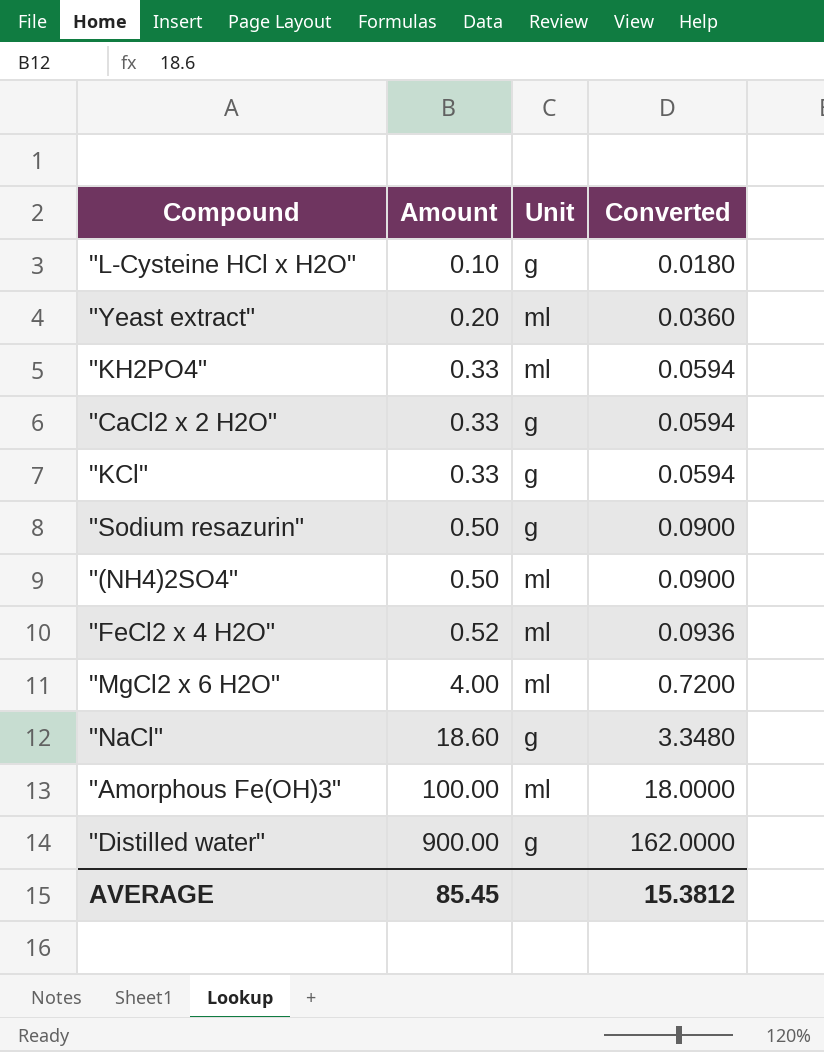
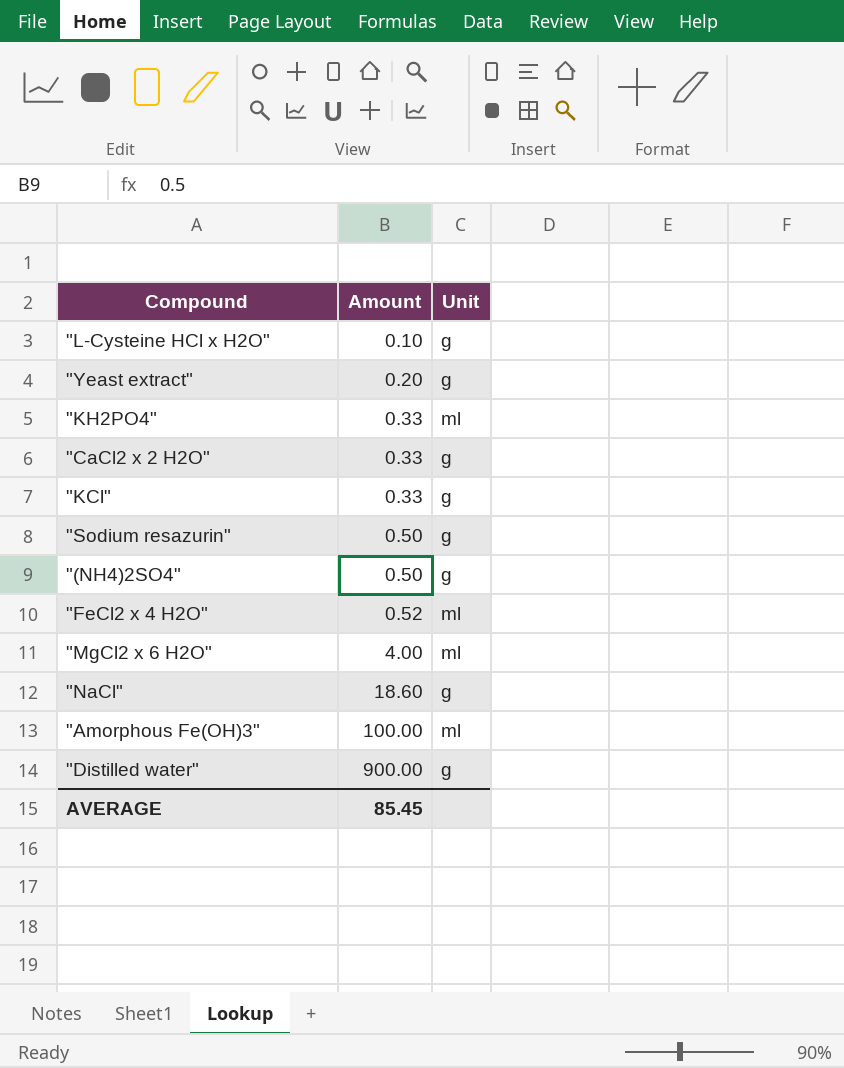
column Converted | formula: [Amount] * 0.18 -> none
"Yeast extract" | Unit: ml -> g
"(NH4)2SO4" | Unit: ml -> g

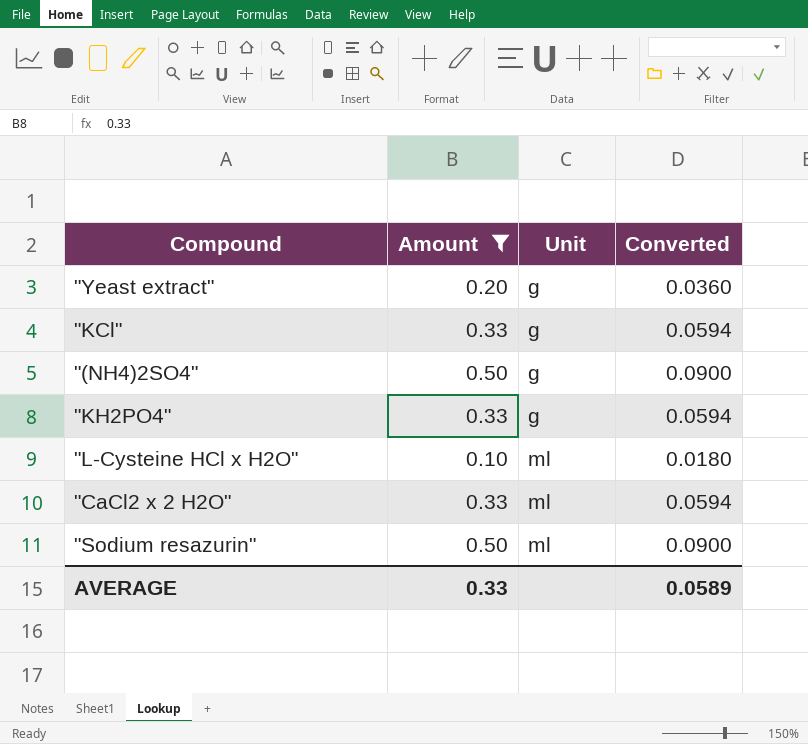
filter: none -> Amount <= 0.50
row order: Amount ascending -> Unit ascending
column Converted | formula: none -> [Amount] * 0.18
"KH2PO4" | Unit: ml -> g
"L-Cysteine HCl x H2O" | Unit: g -> ml
"CaCl2 x 2 H2O" | Unit: g -> ml
"Sodium resazurin" | Unit: g -> ml
AVERAGE | Amount: 85.45 -> 0.33

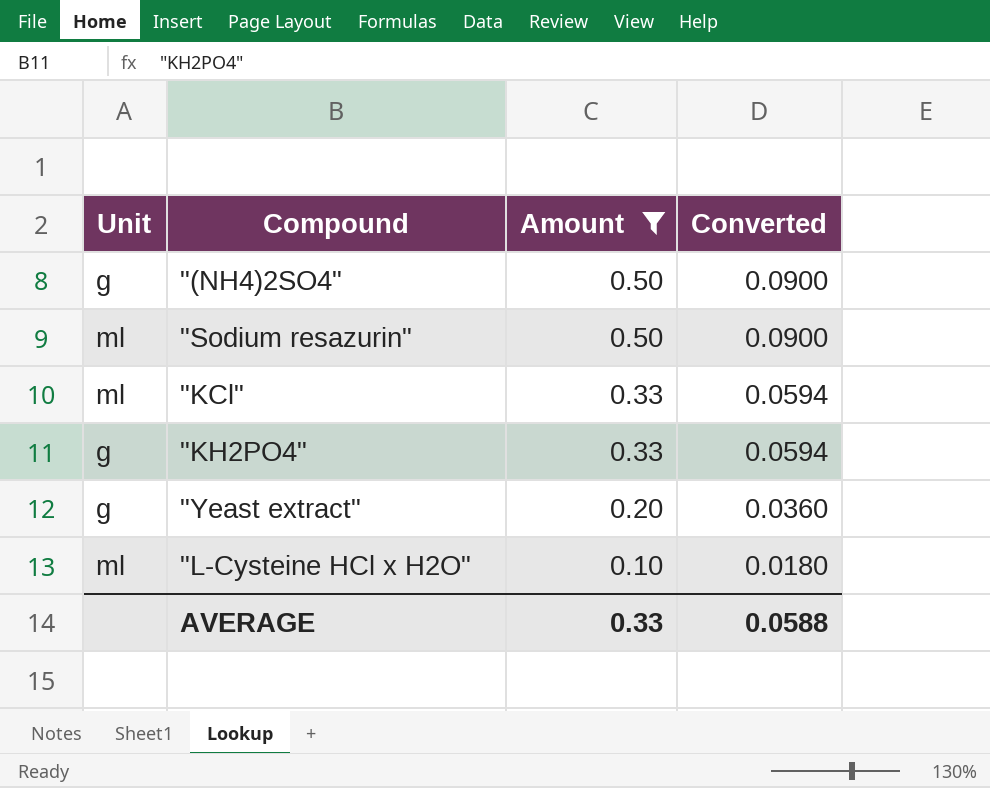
row order: Unit ascending -> Amount descending
column Unit | position: 3 -> 1
row "CaCl2 x 2 H2O": 0.33 | ml | 0.0594 -> none
"KCl" | Unit: g -> ml
AVERAGE | Converted: 0.0589 -> 0.0588

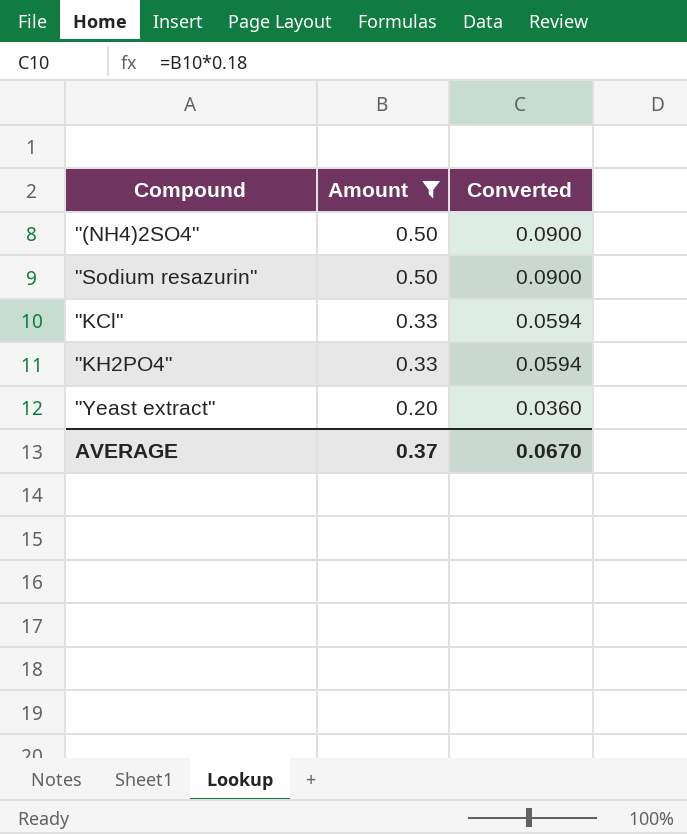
column Unit | position: 1 -> none
row "L-Cysteine HCl x H2O": ml | 0.10 | 0.0180 -> none
AVERAGE | Amount: 0.33 -> 0.37
AVERAGE | Converted: 0.0588 -> 0.0670

